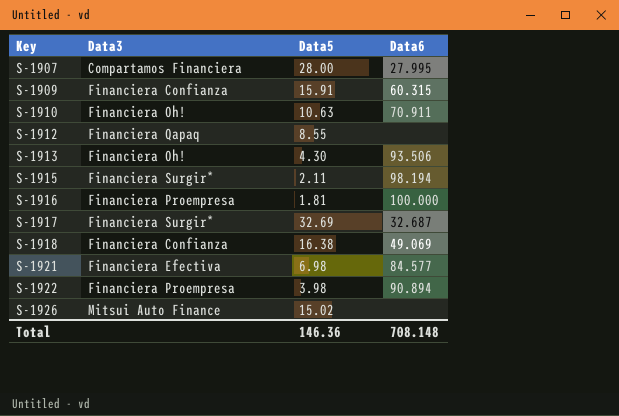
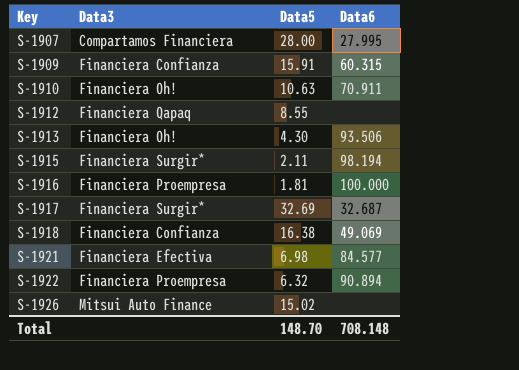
S-1922 | Data5: 3.98 -> 6.32
Total | Data5: 146.36 -> 148.70

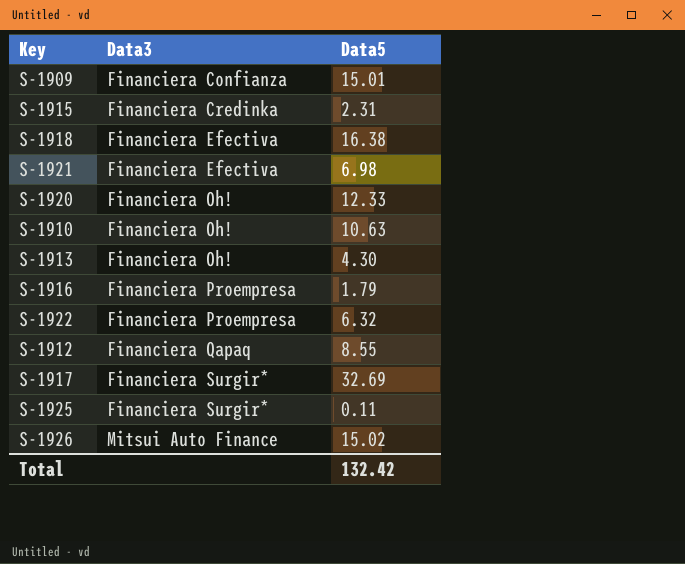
row order: Key ascending -> Data3 ascending
column Data6 | position: 4 -> none
row S-1907: Compartamos Financiera | 28.00 | 27.995 -> none
S-1909 | Data5: 15.91 -> 15.01
S-1915 | Data3: Financiera Surgir* -> Financiera Credinka
S-1915 | Data5: 2.11 -> 2.31
S-1918 | Data3: Financiera Confianza -> Financiera Efectiva
row S-1920: none -> Financiera Oh! | 12.33
S-1916 | Data5: 1.81 -> 1.79
row S-1925: none -> Financiera Surgir* | 0.11
Total | Data5: 148.70 -> 132.42

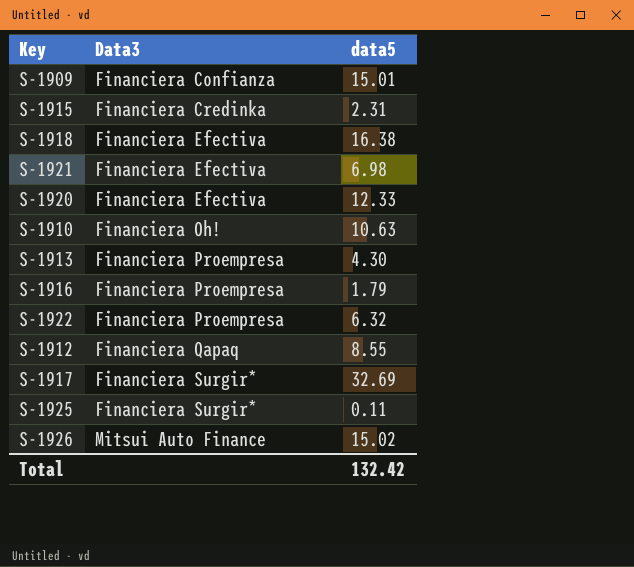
column name: Data5 -> data5
S-1920 | Data3: Financiera Oh! -> Financiera Efectiva
S-1913 | Data3: Financiera Oh! -> Financiera Proempresa

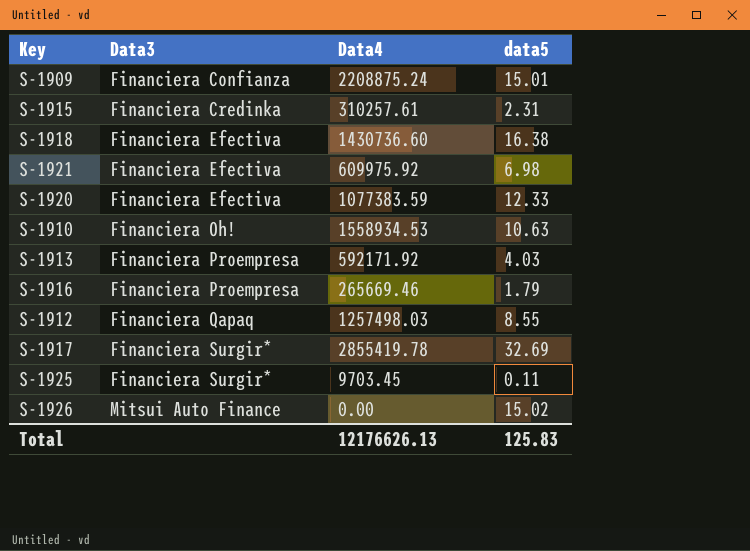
column Data4 | position: none -> 3
row S-1922: Financiera Proempresa | 6.32 -> none
S-1913 | data5: 4.30 -> 4.03
Total | data5: 132.42 -> 125.83

